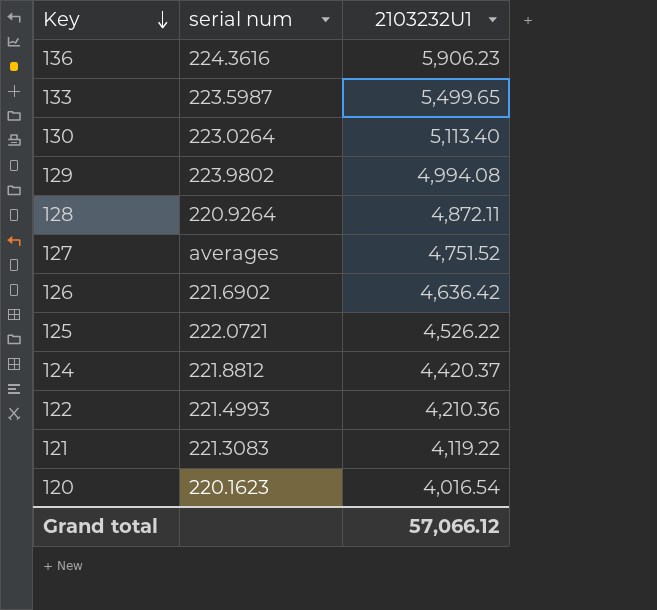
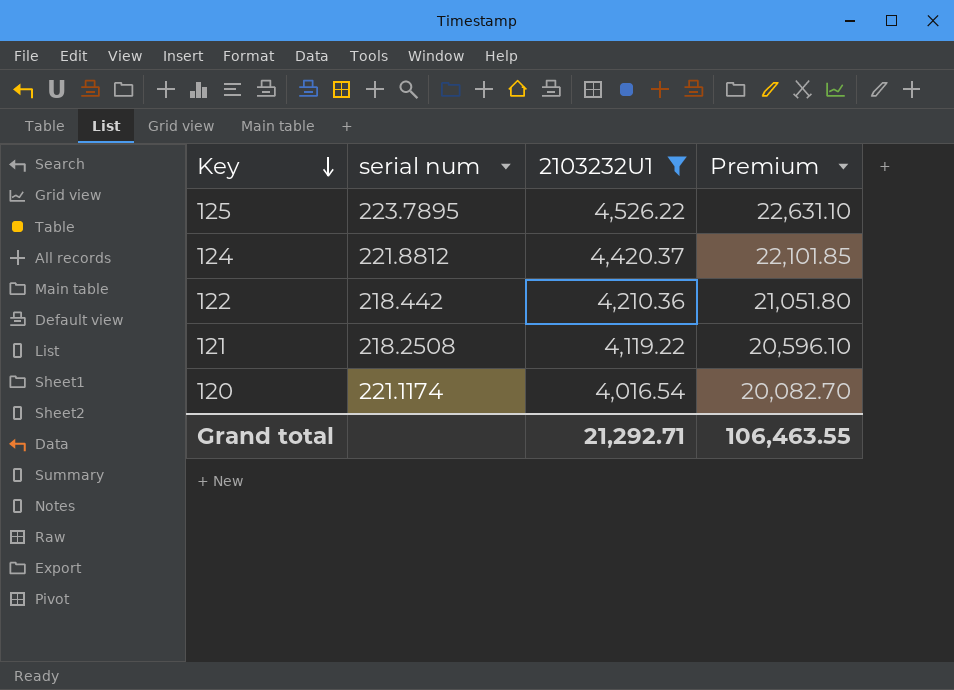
filter: none -> 2103232U1 <= 4,526.22
column Premium | formula: none -> [2103232U1] * 5
125 | serial num: 222.0721 -> 223.7895
122 | serial num: 221.4993 -> 218.442
121 | serial num: 221.3083 -> 218.2508
120 | serial num: 220.1623 -> 221.1174
Grand total | 2103232U1: 57,066.12 -> 21,292.71

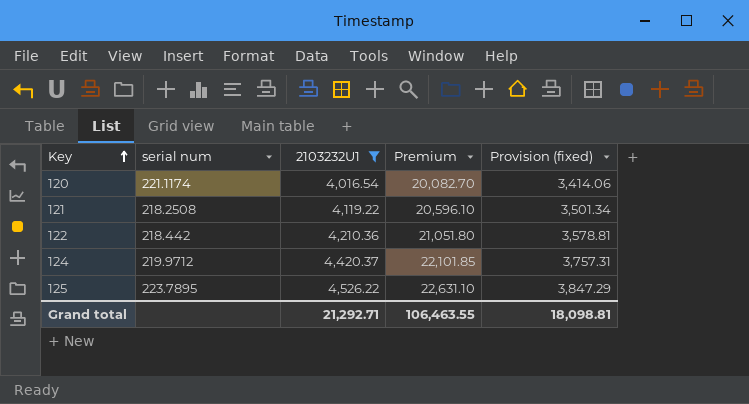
row order: Key descending -> Key ascending
column Provision (fixed) | formula: none -> [2103232U1] * 0.85
124 | serial num: 221.8812 -> 219.9712

